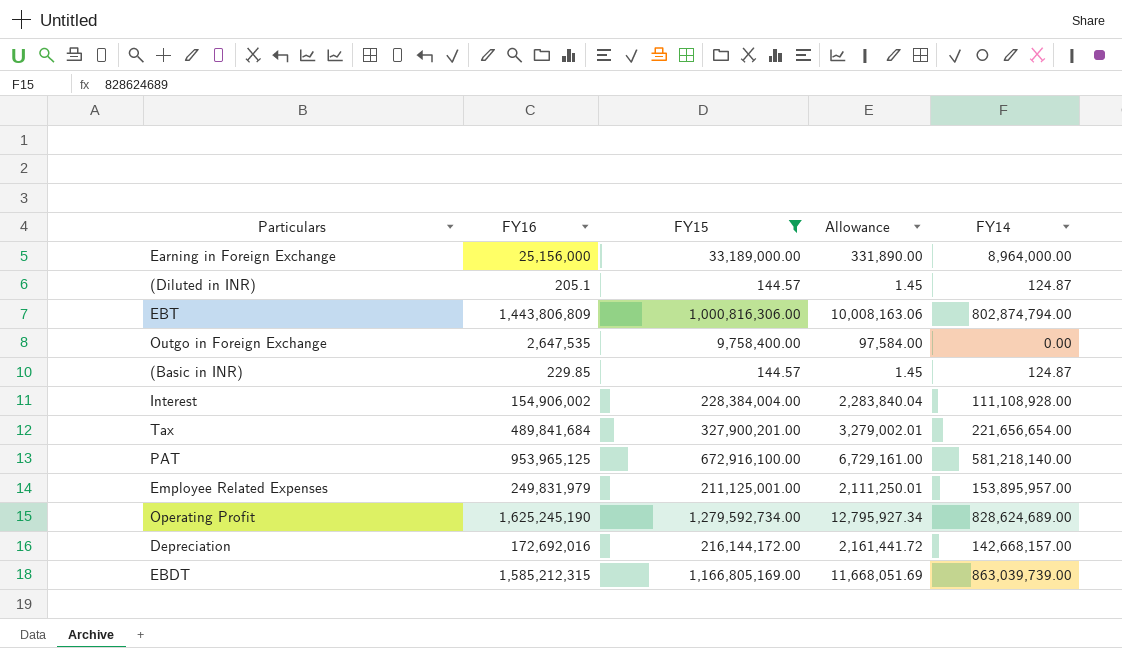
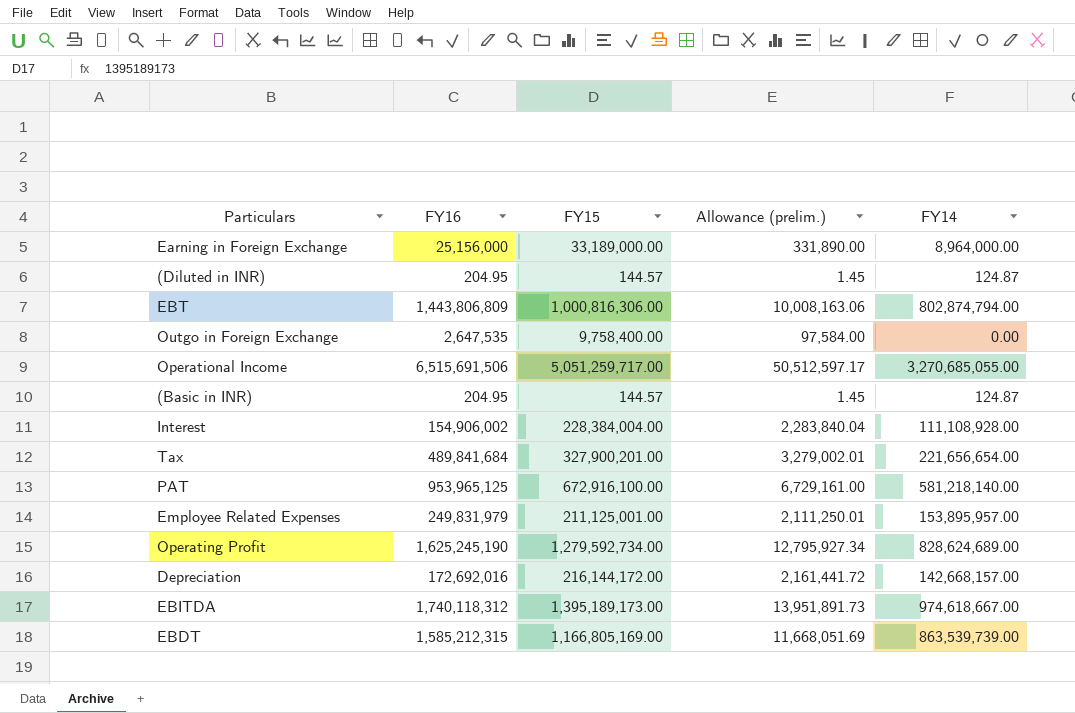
filter: FY15 <= 1,279,592,734.00 -> none
column name: Allowance -> Allowance (prelim.)
(Diluted in INR) | FY16: 205.1 -> 204.95
(Basic in INR) | FY16: 229.85 -> 204.95
EBDT | FY14: 863,039,739.00 -> 863,539,739.00

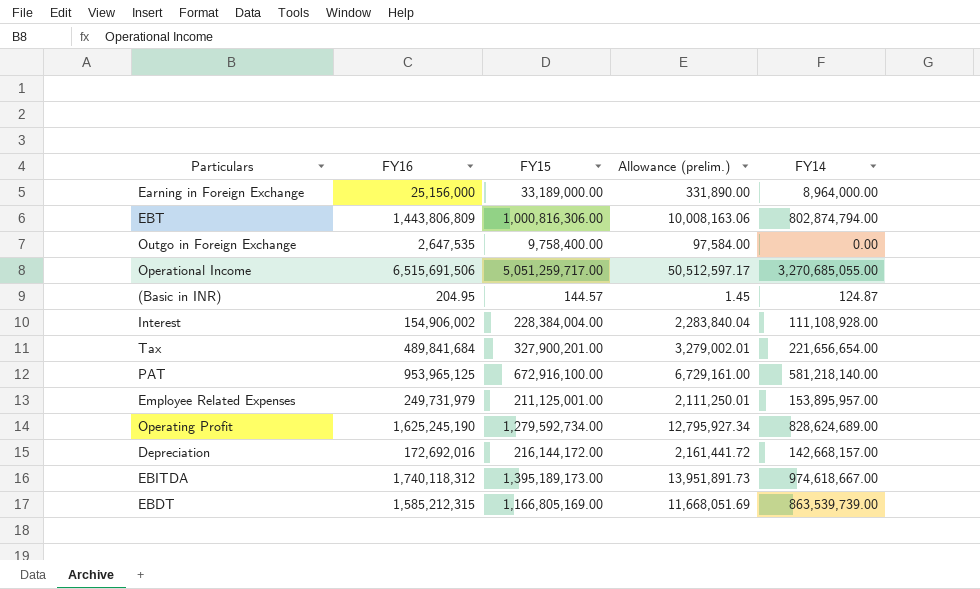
row (Diluted in INR): 204.95 | 144.57 | 1.45 | 124.87 -> none
Employee Related Expenses | FY16: 249,831,979 -> 249,731,979

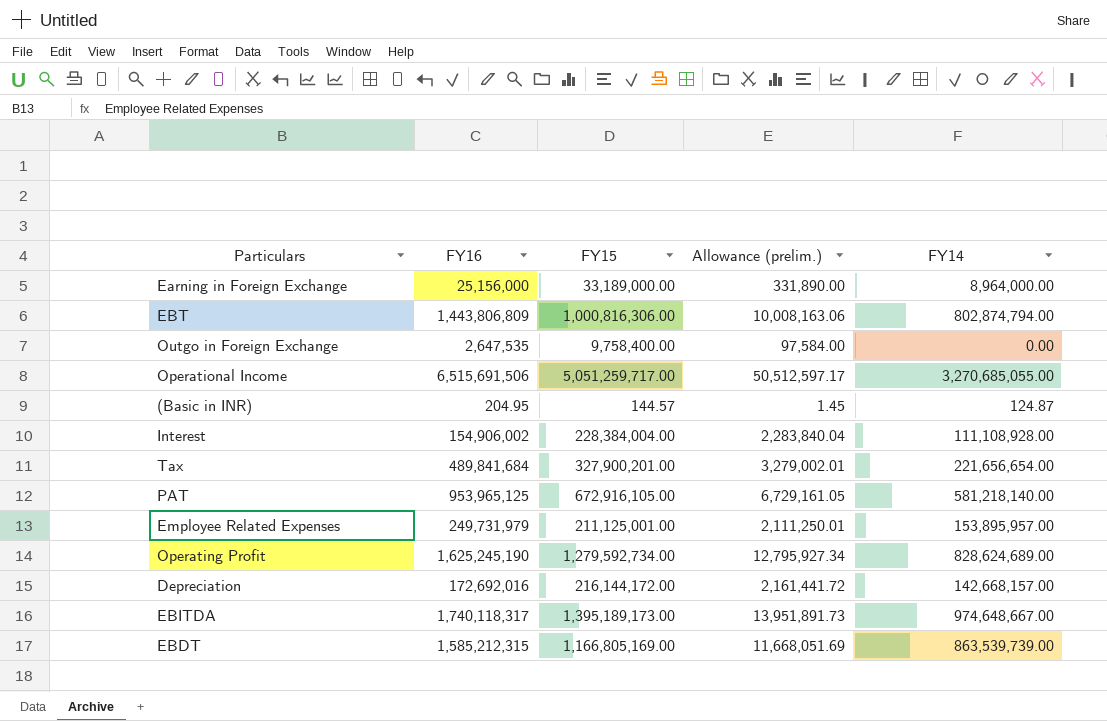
PAT | FY15: 672,916,100.00 -> 672,916,105.00
PAT | Allowance (prelim.): 6,729,161.00 -> 6,729,161.05
EBITDA | FY16: 1,740,118,312 -> 1,740,118,317
EBITDA | FY14: 974,618,667.00 -> 974,648,667.00

